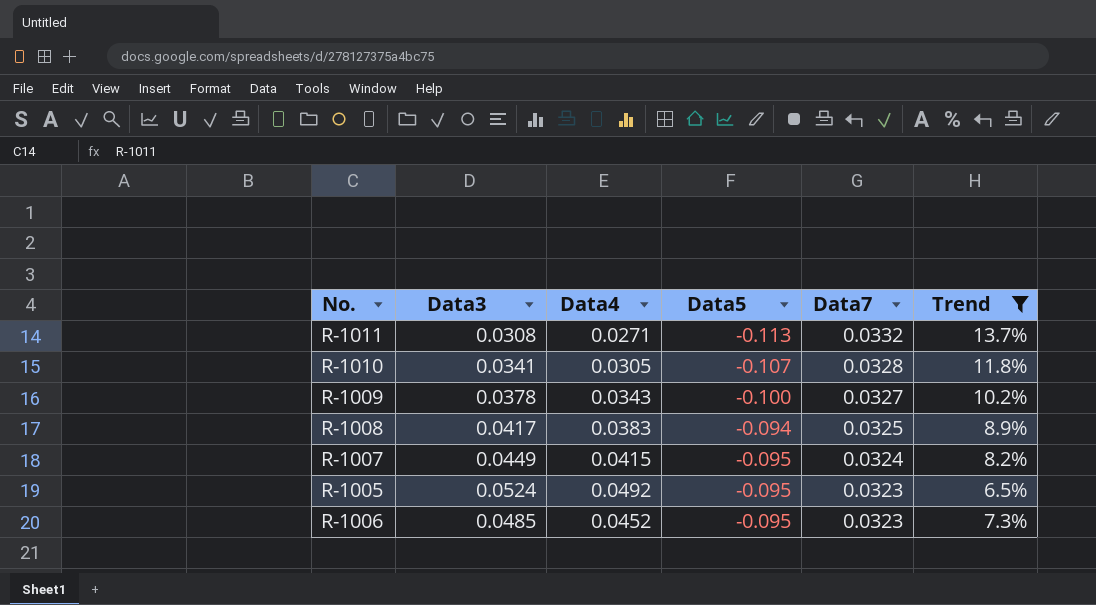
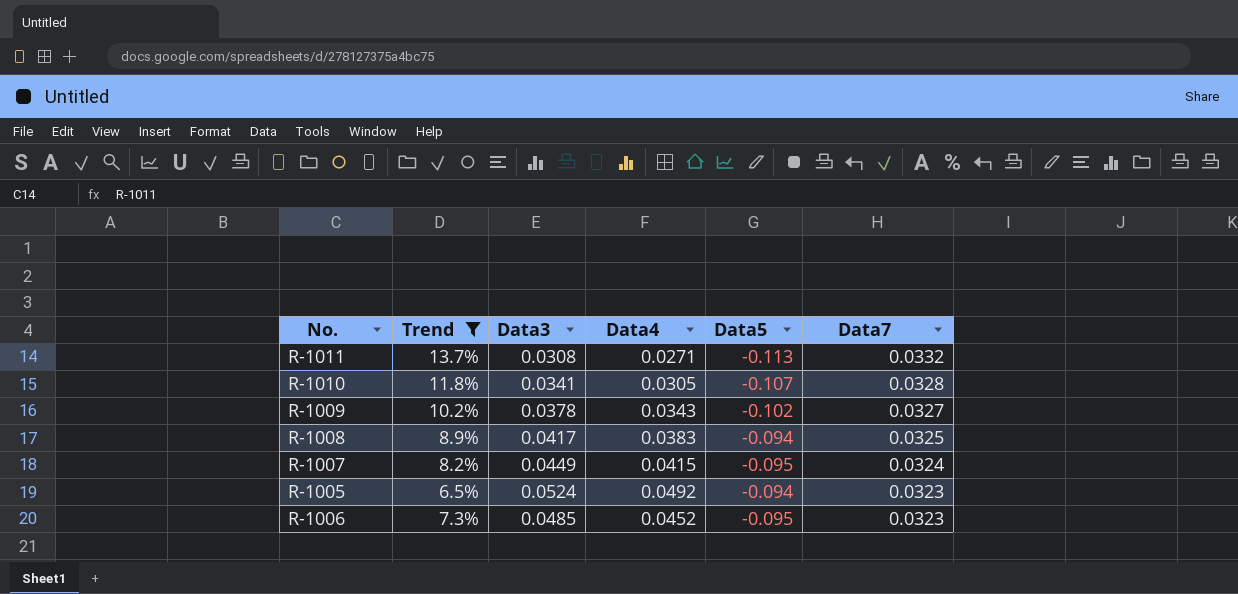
column Trend | position: 6 -> 2
R-1009 | Data5: -0.100 -> -0.102
R-1005 | Data5: -0.095 -> -0.094

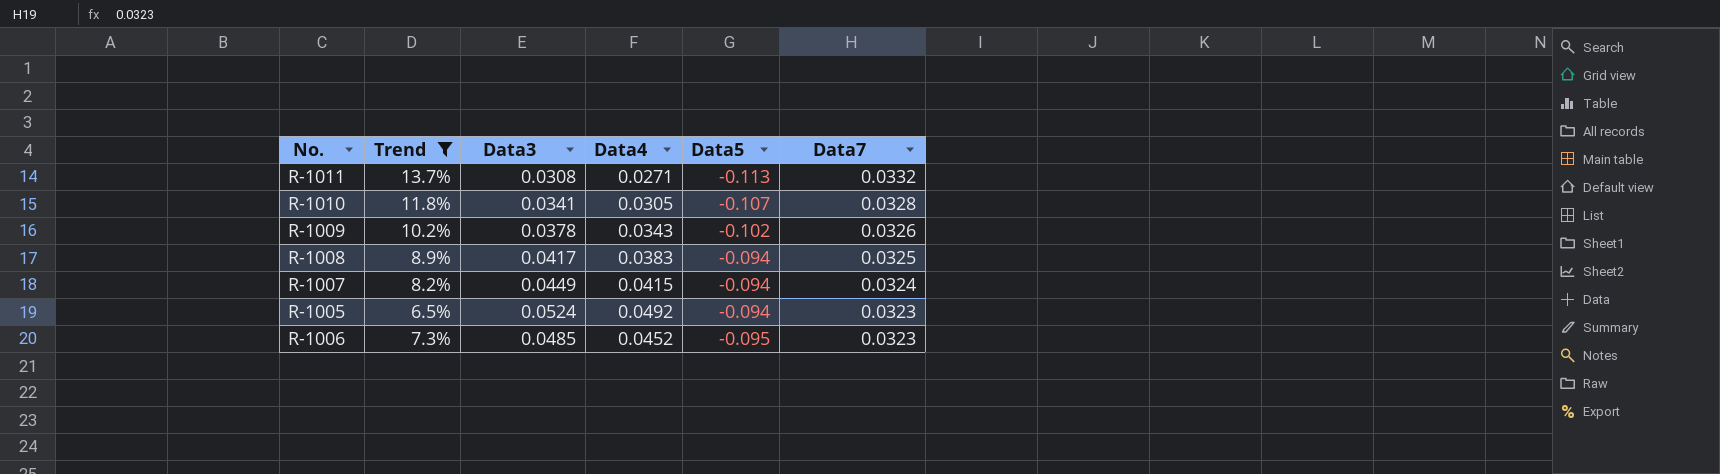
R-1009 | Data7: 0.0327 -> 0.0326
R-1007 | Data5: -0.095 -> -0.094

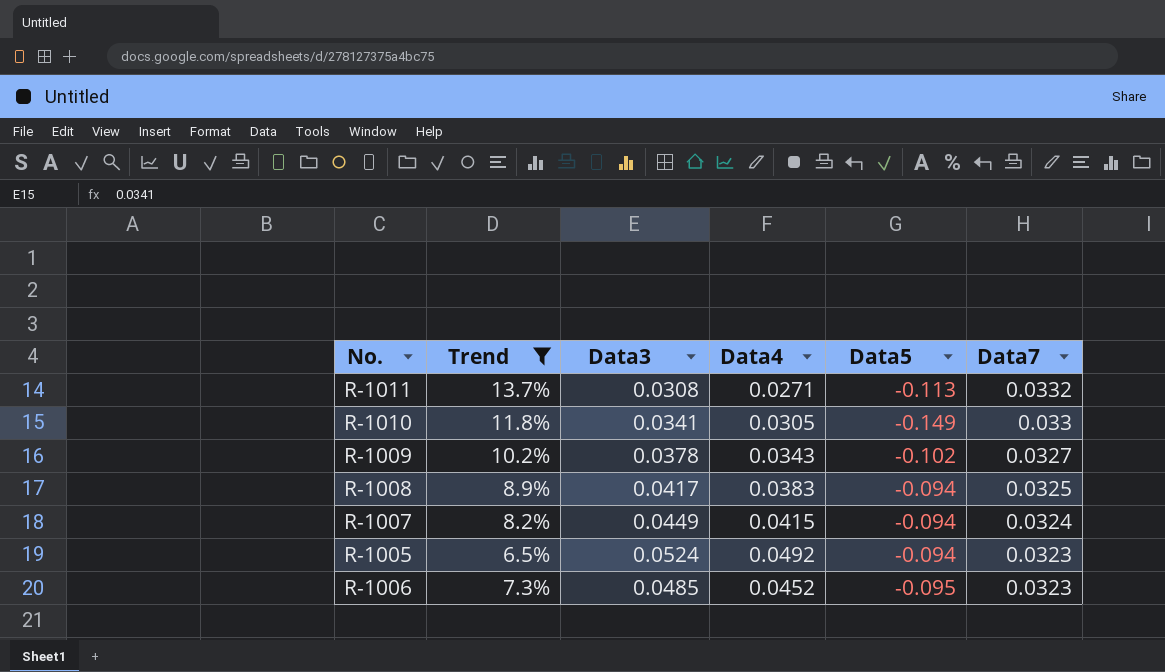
R-1010 | Data5: -0.107 -> -0.149
R-1010 | Data7: 0.0328 -> 0.033
R-1009 | Data7: 0.0326 -> 0.0327

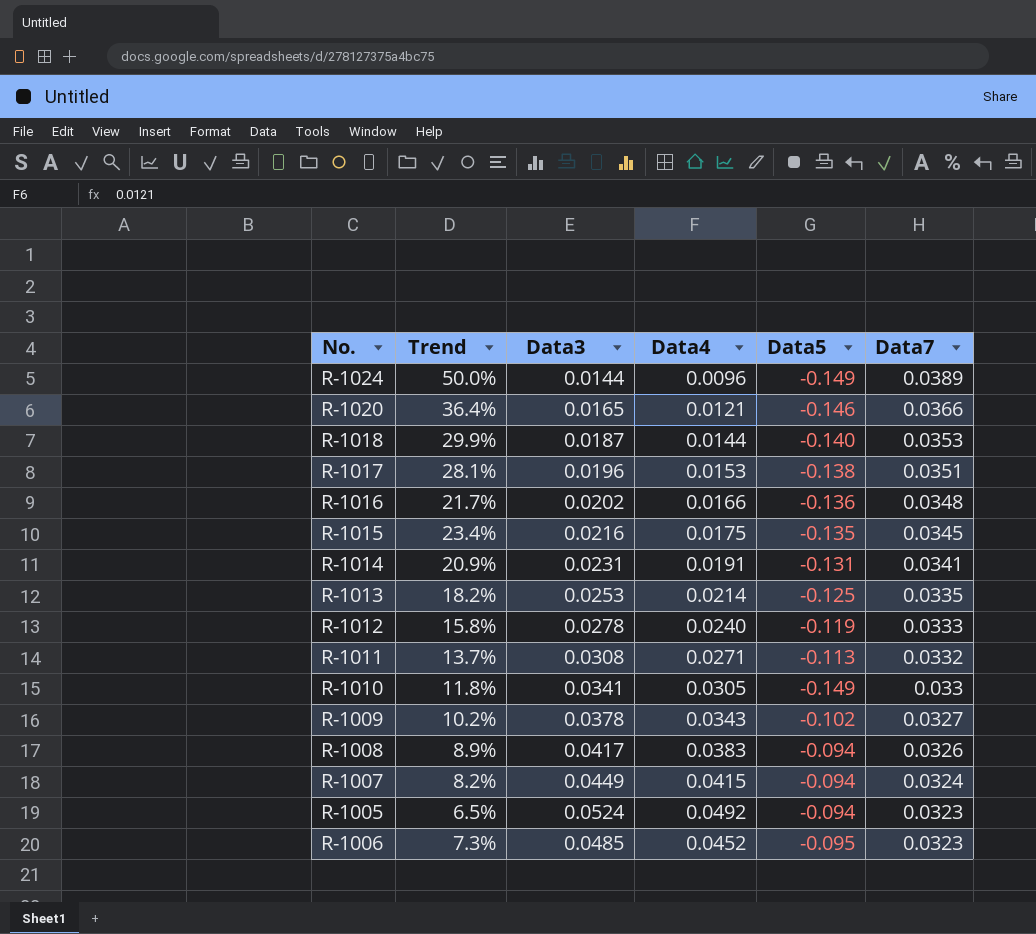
filter: Trend <= 13.7% -> none
R-1008 | Data7: 0.0325 -> 0.0326

